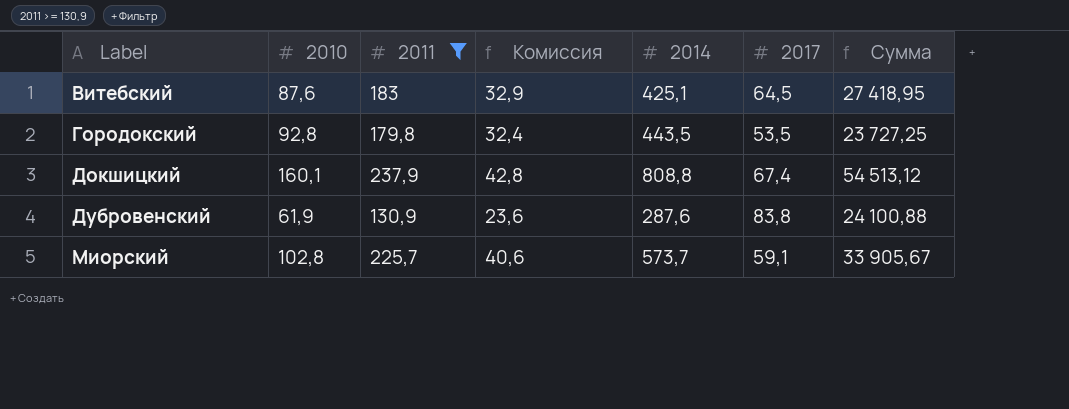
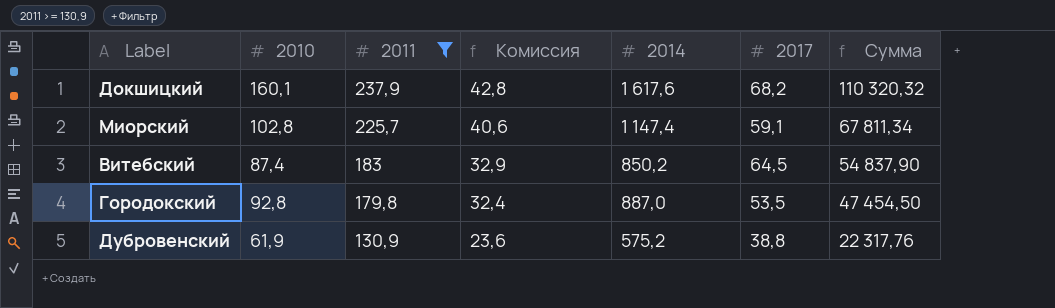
row order: Label ascending -> 2011 descending
Докшицкий | 2014: 808,8 -> 1 617,6
Докшицкий | 2017: 67,4 -> 68,2
Докшицкий | Сумма: 54 513,12 -> 110 320,32
Миорский | 2014: 573,7 -> 1 147,4
Миорский | Сумма: 33 905,67 -> 67 811,34
Витебский | 2010: 87,6 -> 87,4
Витебский | 2014: 425,1 -> 850,2
Витебский | Сумма: 27 418,95 -> 54 837,90
Городокский | 2014: 443,5 -> 887,0
Городокский | Сумма: 23 727,25 -> 47 454,50
Дубровенский | 2014: 287,6 -> 575,2
Дубровенский | 2017: 83,8 -> 38,8
Дубровенский | Сумма: 24 100,88 -> 22 317,76

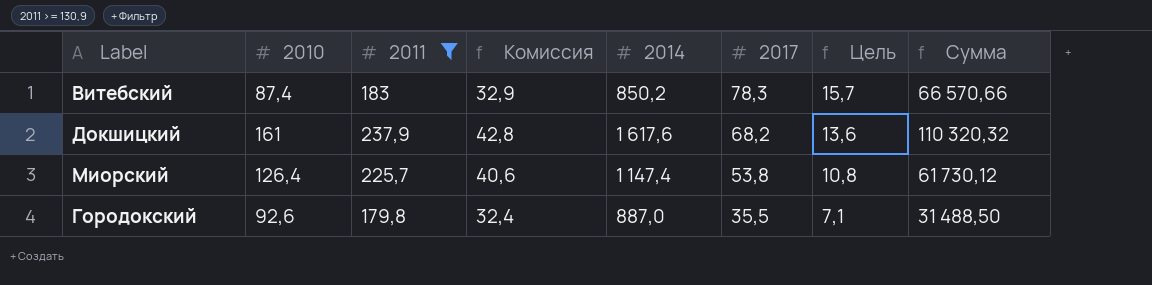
row order: 2011 descending -> 2017 descending
column Цель | formula: none -> [2017] * 0,2
row Дубровенский: 61,9 | 130,9 | 23,6 | 575,2 | 38,8 | 22 317,76 -> none
Витебский | 2017: 64,5 -> 78,3
Витебский | Сумма: 54 837,90 -> 66 570,66
Докшицкий | 2010: 160,1 -> 161
Миорский | 2010: 102,8 -> 126,4
Миорский | 2017: 59,1 -> 53,8
Миорский | Сумма: 67 811,34 -> 61 730,12
Городокский | 2010: 92,8 -> 92,6
Городокский | 2017: 53,5 -> 35,5
Городокский | Сумма: 47 454,50 -> 31 488,50

